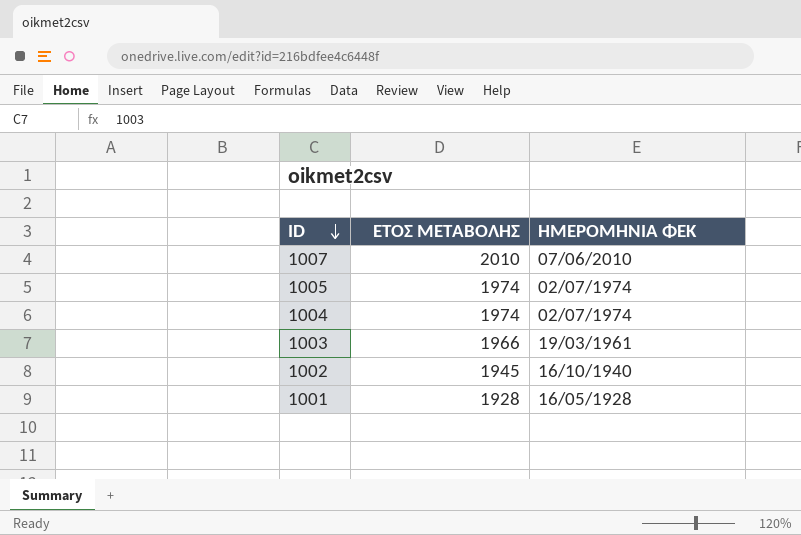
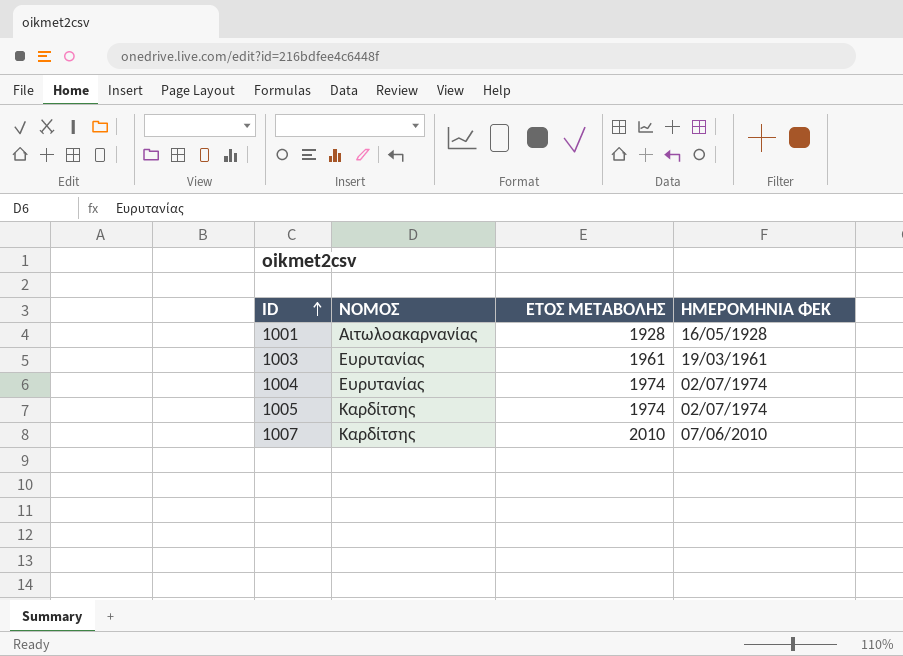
row order: ID descending -> ID ascending
column ΝΟΜΟΣ | position: none -> 2
row 1002: 1945 | 16/10/1940 -> none
1003 | ΕΤΟΣ ΜΕΤΑΒΟΛΗΣ: 1966 -> 1961

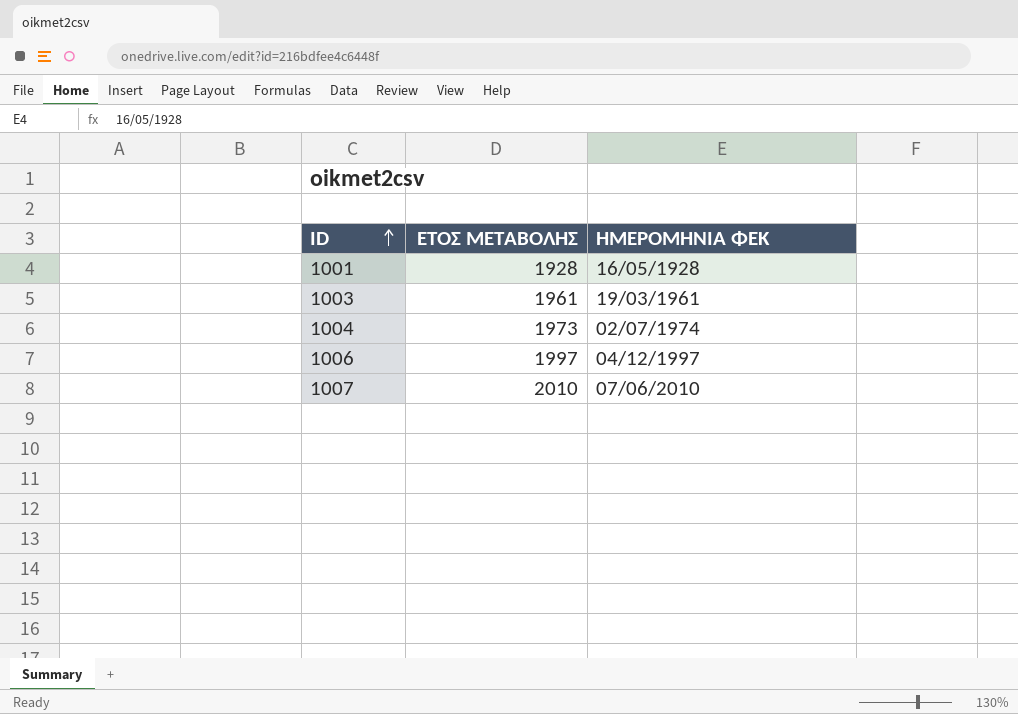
column ΝΟΜΟΣ | position: 2 -> none
row 1005: Καρδίτσης | 1974 | 02/07/1974 -> none
1004 | ΕΤΟΣ ΜΕΤΑΒΟΛΗΣ: 1974 -> 1973
row 1006: none -> 1997 | 04/12/1997

